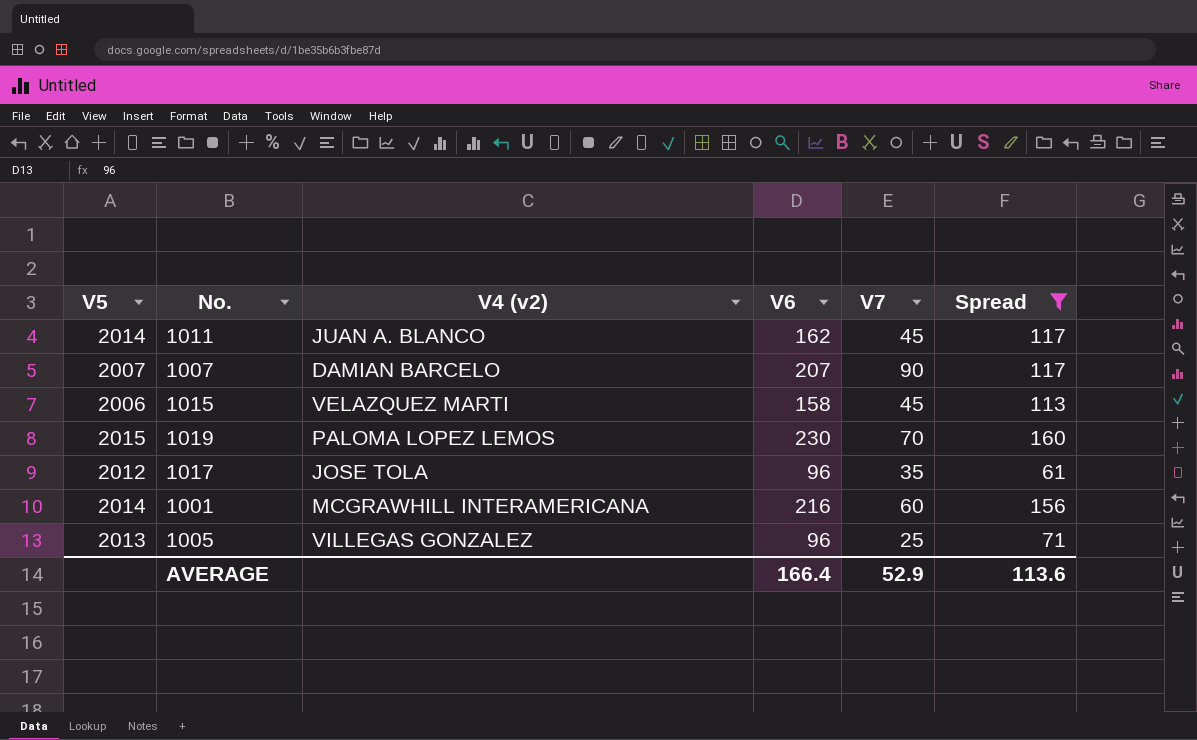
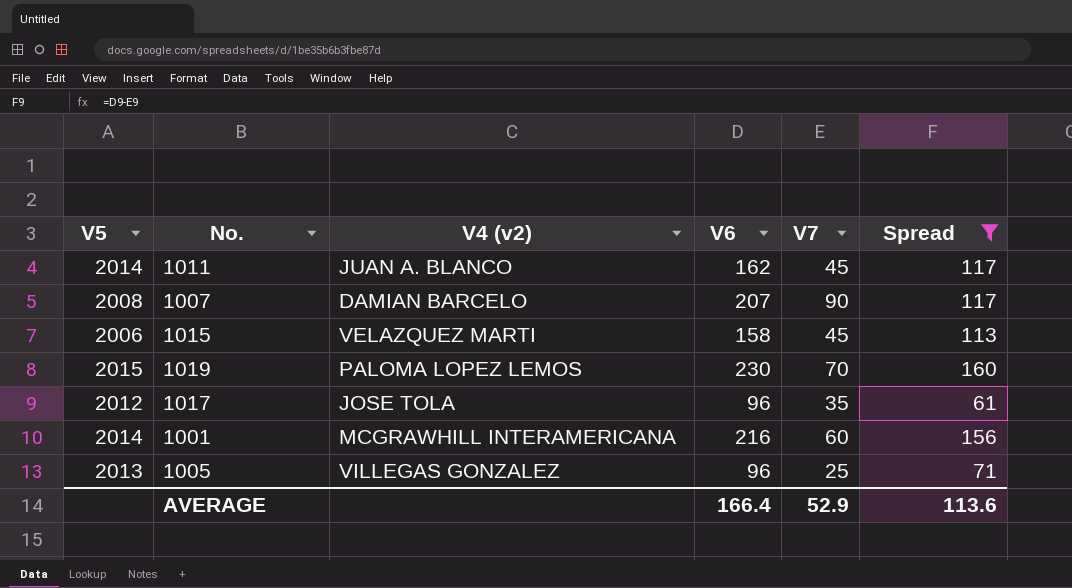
1007 | V5: 2007 -> 2008

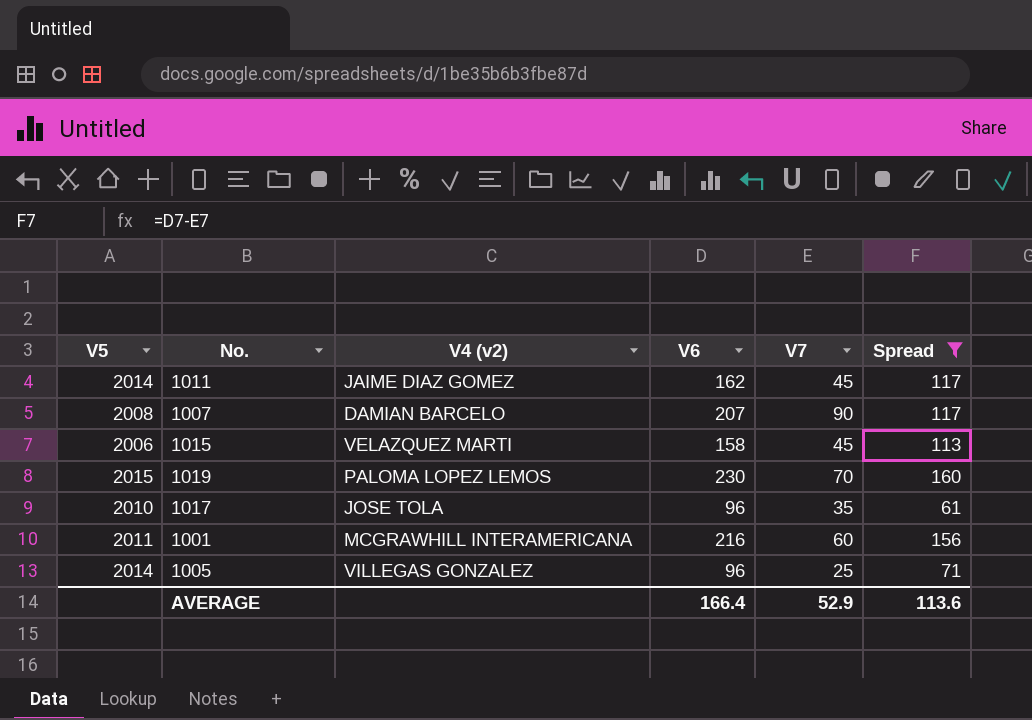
1011 | V4 (v2): JUAN A. BLANCO -> JAIME DIAZ GOMEZ
1017 | V5: 2012 -> 2010
1001 | V5: 2014 -> 2011
1005 | V5: 2013 -> 2014

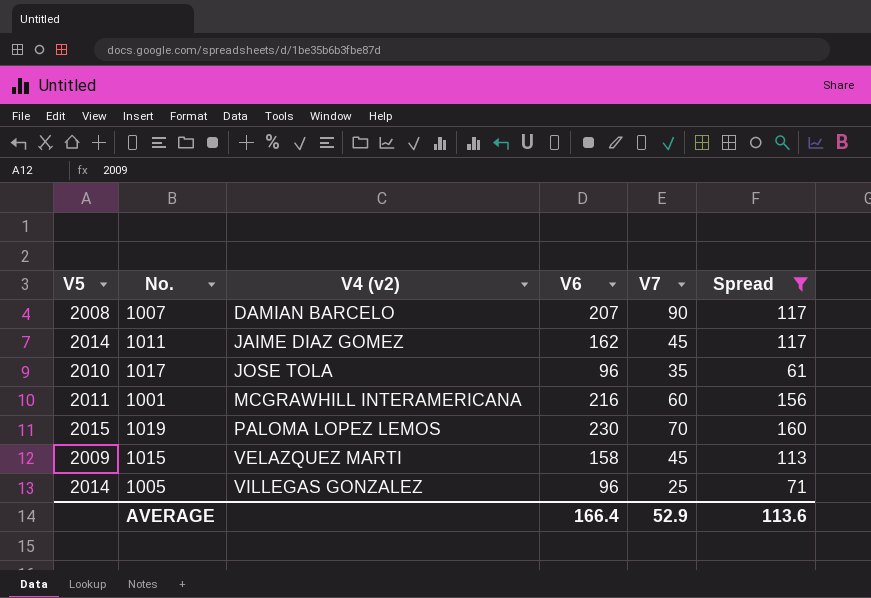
row order: none -> V4 (v2) ascending
1015 | V5: 2006 -> 2009

